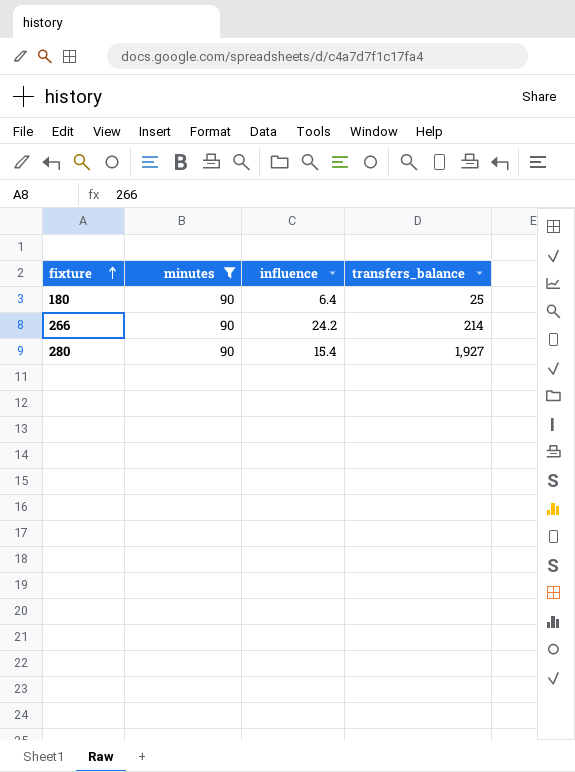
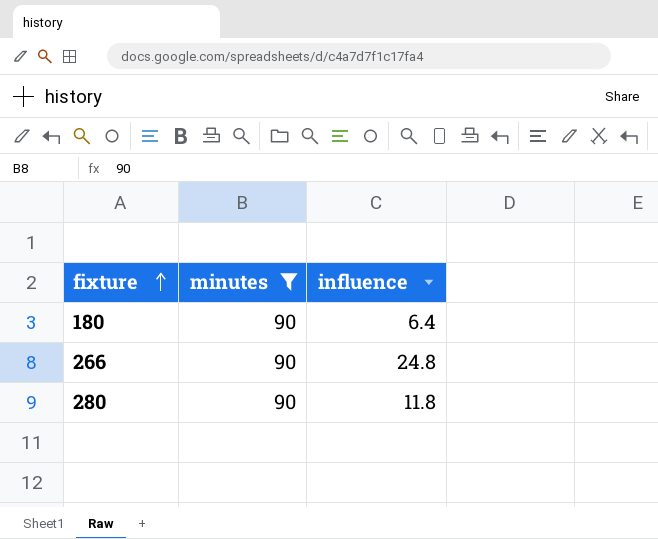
column transfers_balance | position: 4 -> none
266 | influence: 24.2 -> 24.8
280 | influence: 15.4 -> 11.8

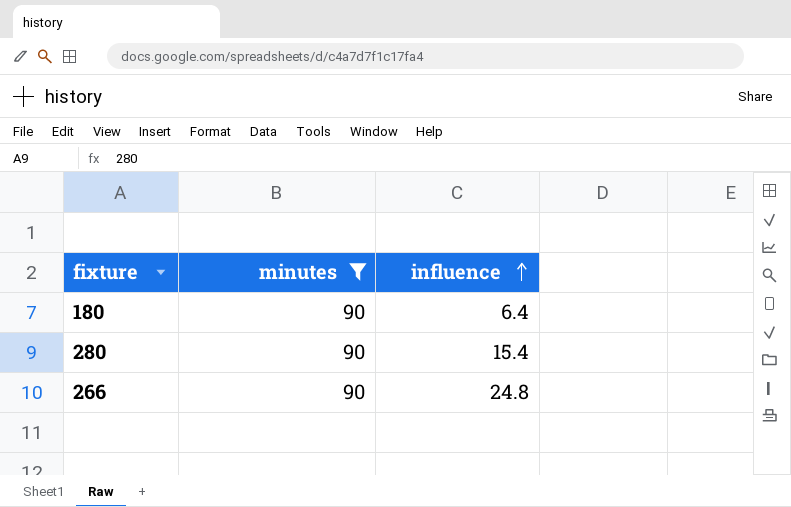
row order: fixture ascending -> influence ascending
280 | influence: 11.8 -> 15.4

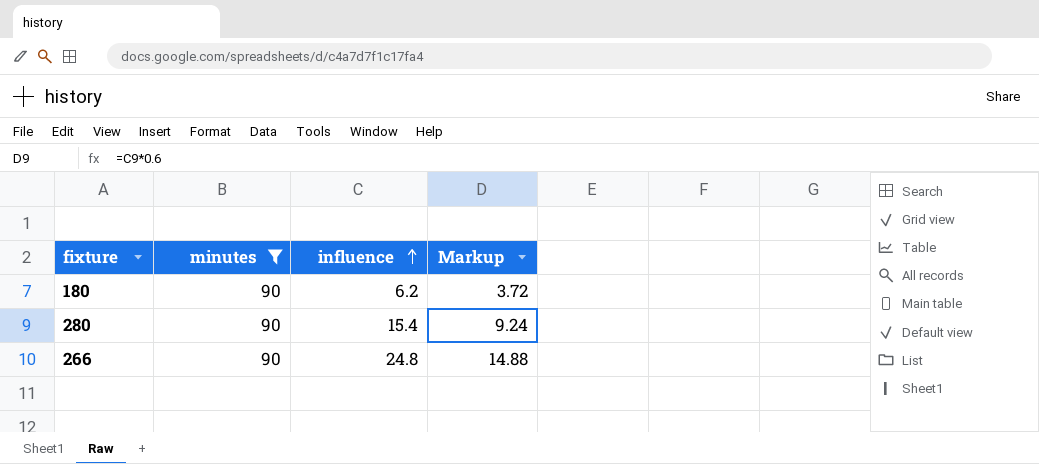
column Markup | formula: none -> [influence] * 0.6
180 | influence: 6.4 -> 6.2

